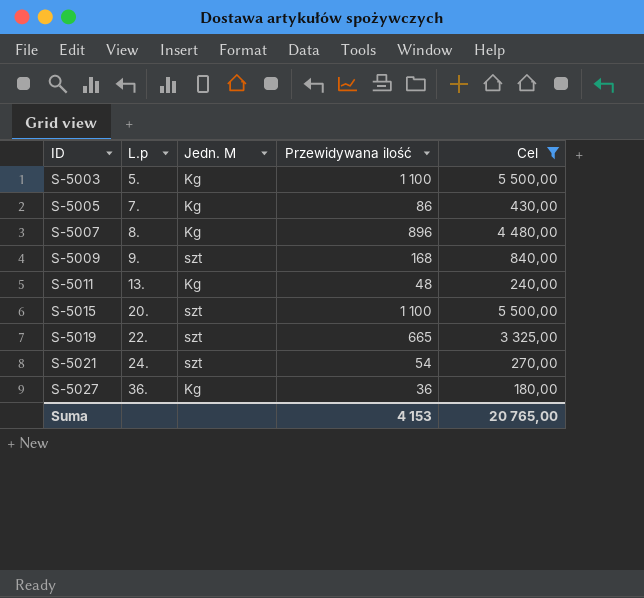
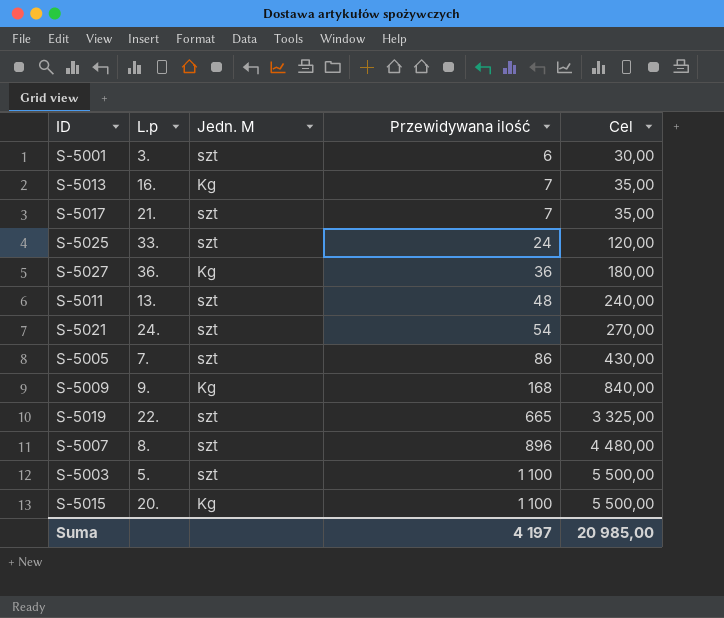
filter: Cel >= 180,00 -> none
row order: ID ascending -> Przewidywana ilość ascending
S-5011 | Jedn. M: Kg -> szt
S-5005 | Jedn. M: Kg -> szt
S-5009 | Jedn. M: szt -> Kg
S-5007 | Jedn. M: Kg -> szt
S-5003 | Jedn. M: Kg -> szt
S-5015 | Jedn. M: szt -> Kg
Suma | Przewidywana ilość: 4 153 -> 4 197
Suma | Cel: 20 765,00 -> 20 985,00

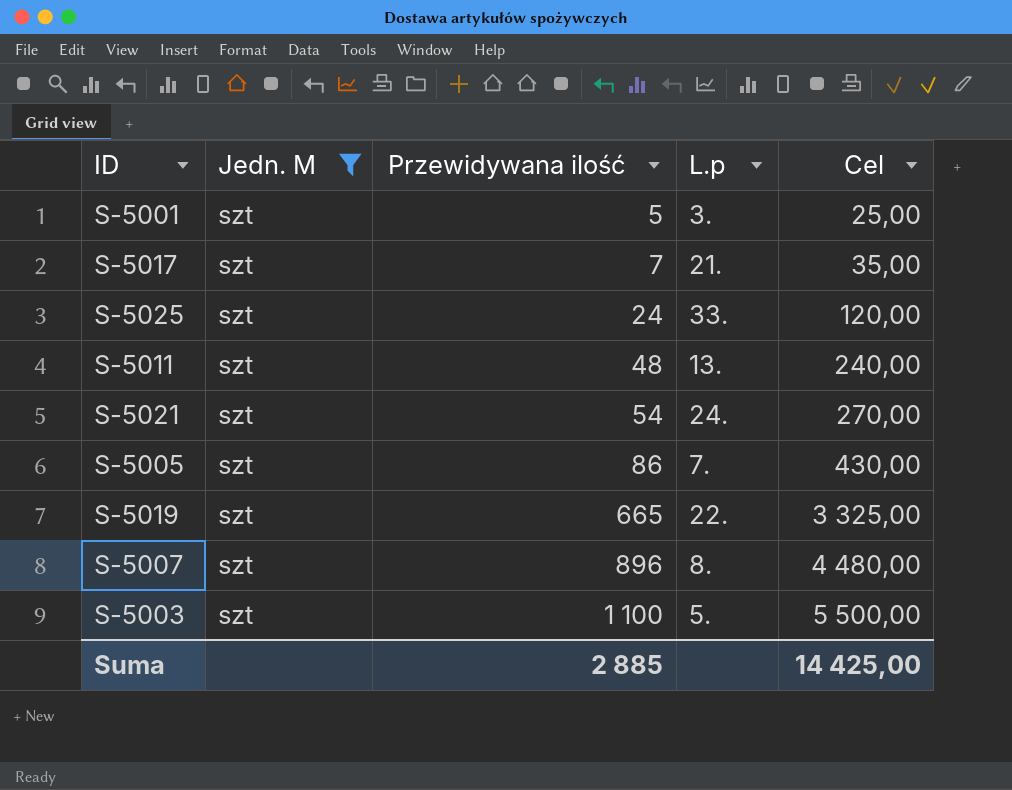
filter: none -> Jedn. M = szt
column L.p | position: 2 -> 4
S-5001 | Przewidywana ilość: 6 -> 5
S-5001 | Cel: 30,00 -> 25,00
Suma | Przewidywana ilość: 4 197 -> 2 885
Suma | Cel: 20 985,00 -> 14 425,00

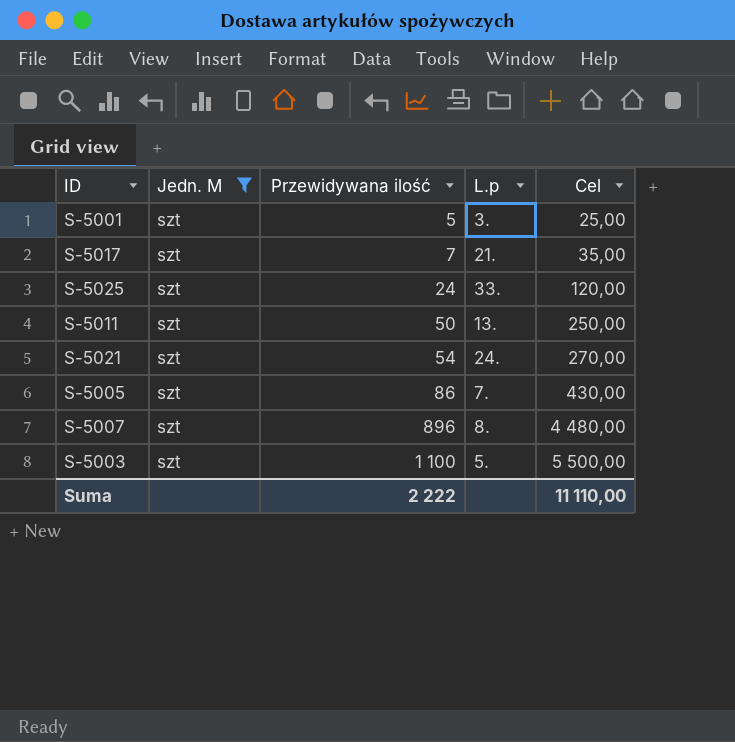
row S-5019: szt | 665 | 22. | 3 325,00 -> none
S-5011 | Przewidywana ilość: 48 -> 50
S-5011 | Cel: 240,00 -> 250,00
Suma | Przewidywana ilość: 2 885 -> 2 222
Suma | Cel: 14 425,00 -> 11 110,00

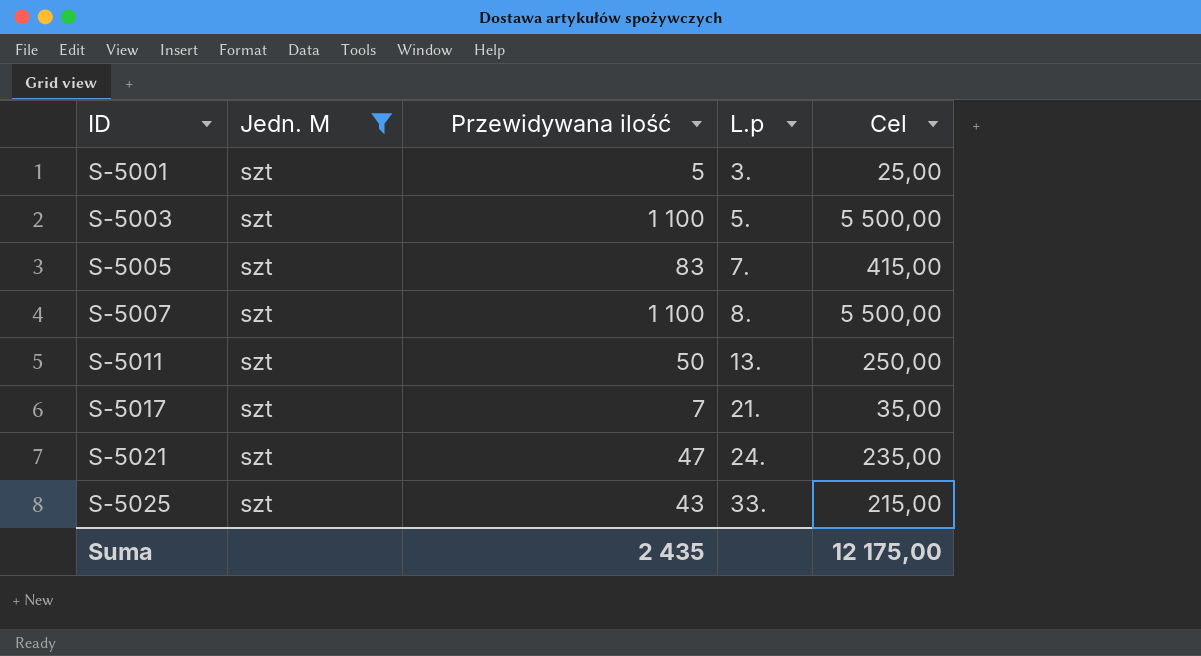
row order: Przewidywana ilość ascending -> ID ascending
S-5005 | Przewidywana ilość: 86 -> 83
S-5005 | Cel: 430,00 -> 415,00
S-5007 | Przewidywana ilość: 896 -> 1 100
S-5007 | Cel: 4 480,00 -> 5 500,00
S-5021 | Przewidywana ilość: 54 -> 47
S-5021 | Cel: 270,00 -> 235,00
S-5025 | Przewidywana ilość: 24 -> 43
S-5025 | Cel: 120,00 -> 215,00
Suma | Przewidywana ilość: 2 222 -> 2 435
Suma | Cel: 11 110,00 -> 12 175,00

